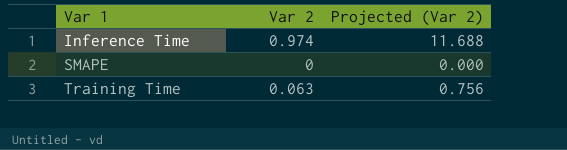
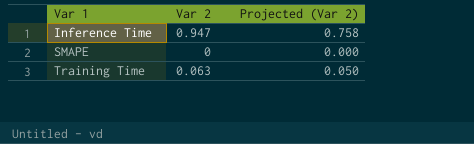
column Projected (Var 2) | formula: [Var 2] * 12 -> [Var 2] * 0.8
Inference Time | Var 2: 0.974 -> 0.947

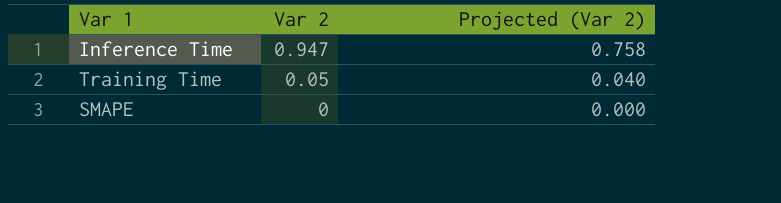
row order: Var 1 ascending -> Var 2 descending
Training Time | Var 2: 0.063 -> 0.05
Training Time | Projected (Var 2): 0.050 -> 0.040

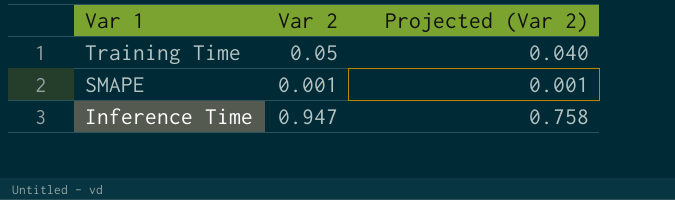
row order: Var 2 descending -> Var 1 descending
SMAPE | Var 2: 0 -> 0.001
SMAPE | Projected (Var 2): 0.000 -> 0.001

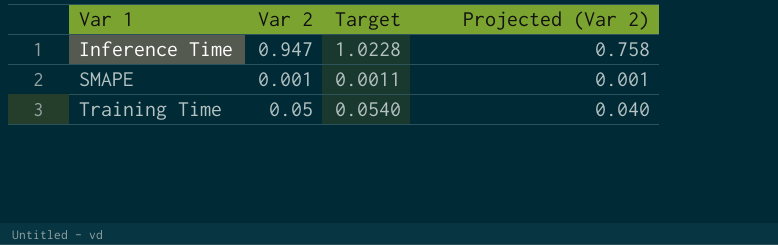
row order: Var 1 descending -> Var 1 ascending
column Target | formula: none -> [Var 2] * 1.08

